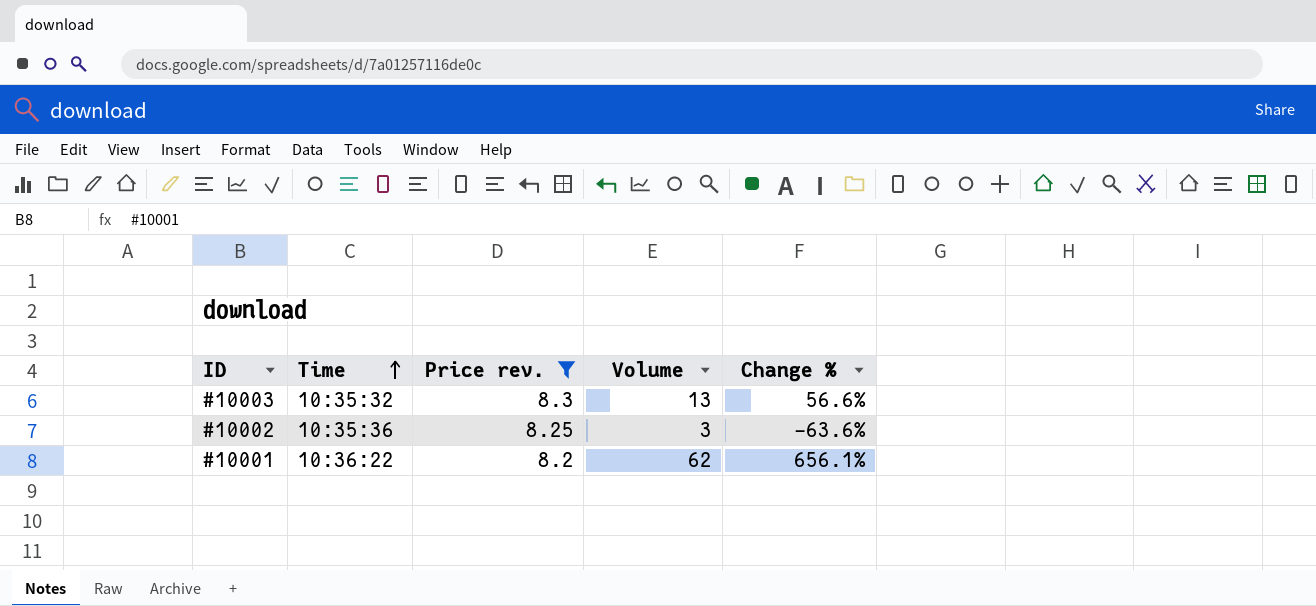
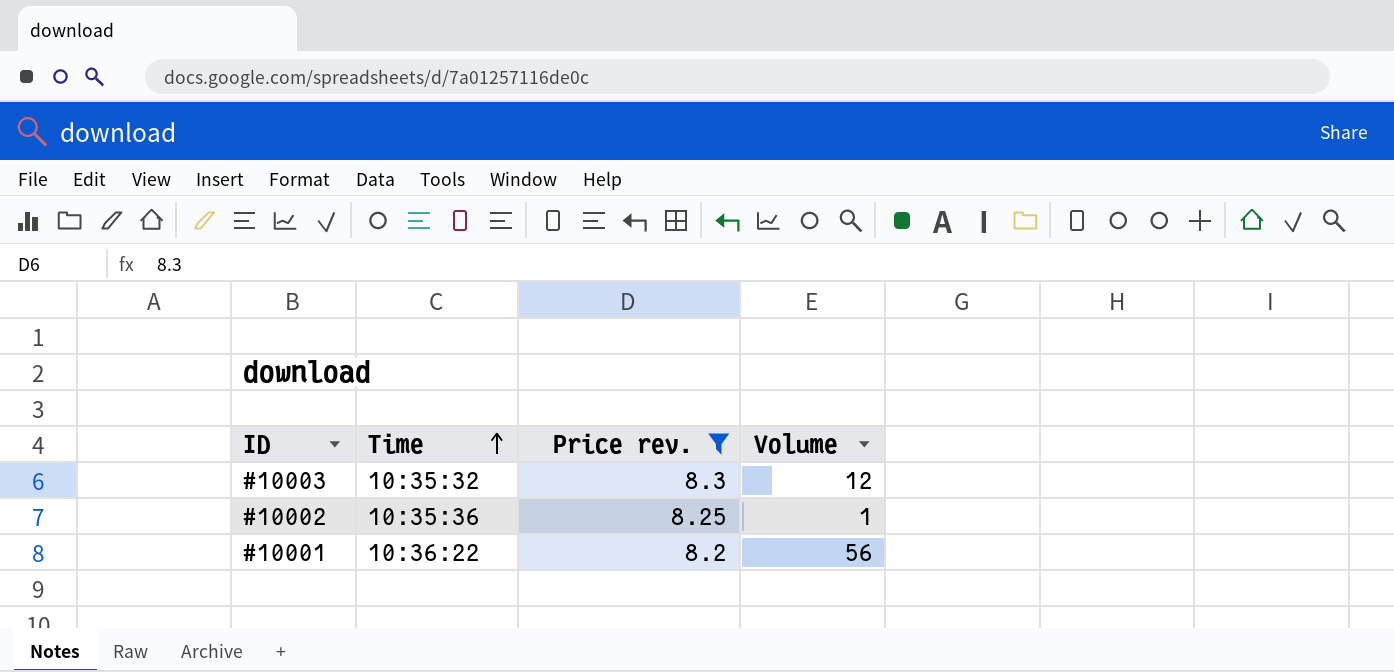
column Change % | formula: ([Volume] - [Price rev.]) / [Price rev.] -> none
#10003 | Volume: 13 -> 12
#10002 | Volume: 3 -> 1
#10001 | Volume: 62 -> 56

